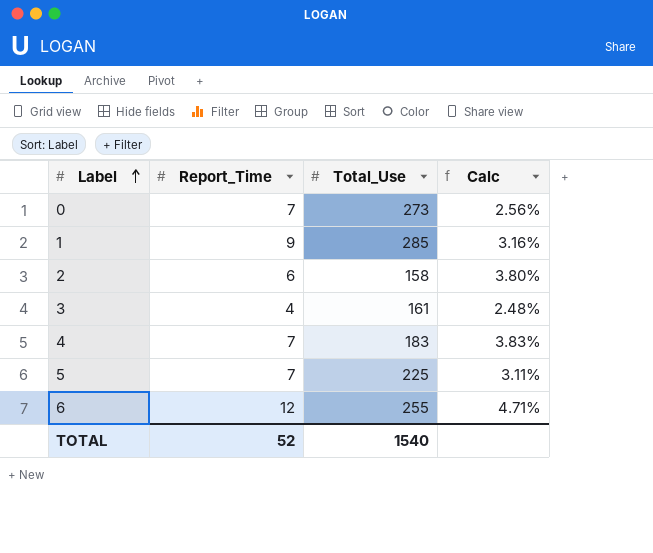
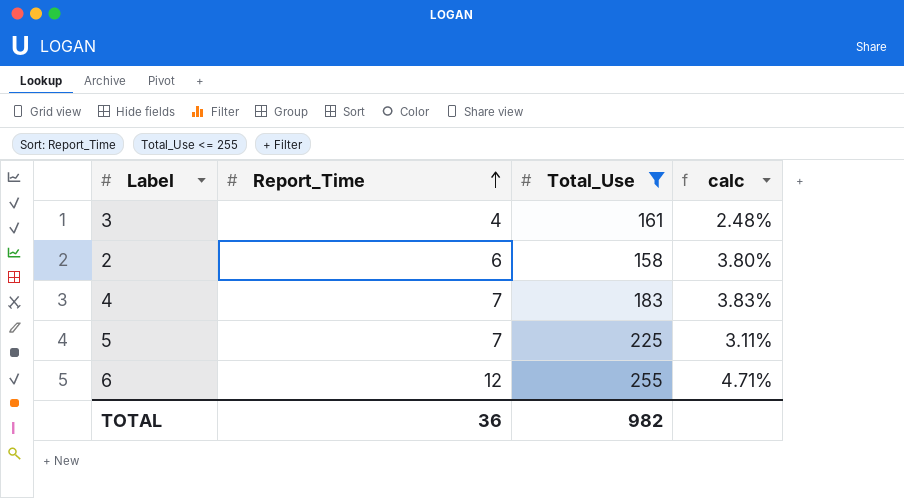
filter: none -> Total_Use <= 255
row order: Label ascending -> Report_Time ascending
column name: Calc -> calc
TOTAL | Report_Time: 52 -> 36
TOTAL | Total_Use: 1540 -> 982

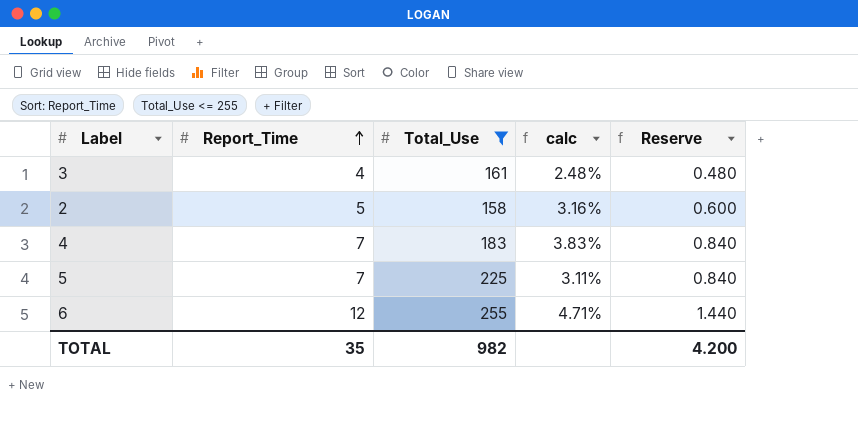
column Reserve | formula: none -> [Report_Time] * 0.12
2 | Report_Time: 6 -> 5
2 | calc: 3.80% -> 3.16%
TOTAL | Report_Time: 36 -> 35

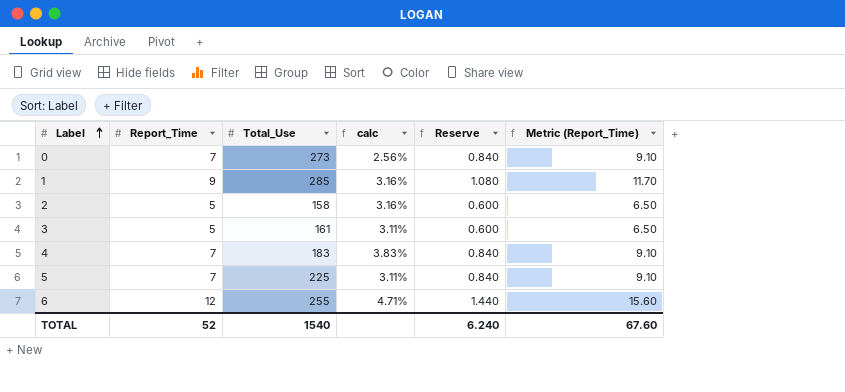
filter: Total_Use <= 255 -> none
row order: Report_Time ascending -> Label ascending
column Metric (Report_Time) | formula: none -> [Report_Time] * 1.3
3 | Report_Time: 4 -> 5
3 | calc: 2.48% -> 3.11%
3 | Reserve: 0.480 -> 0.600
TOTAL | Report_Time: 35 -> 52
TOTAL | Total_Use: 982 -> 1540
TOTAL | Reserve: 4.200 -> 6.240

